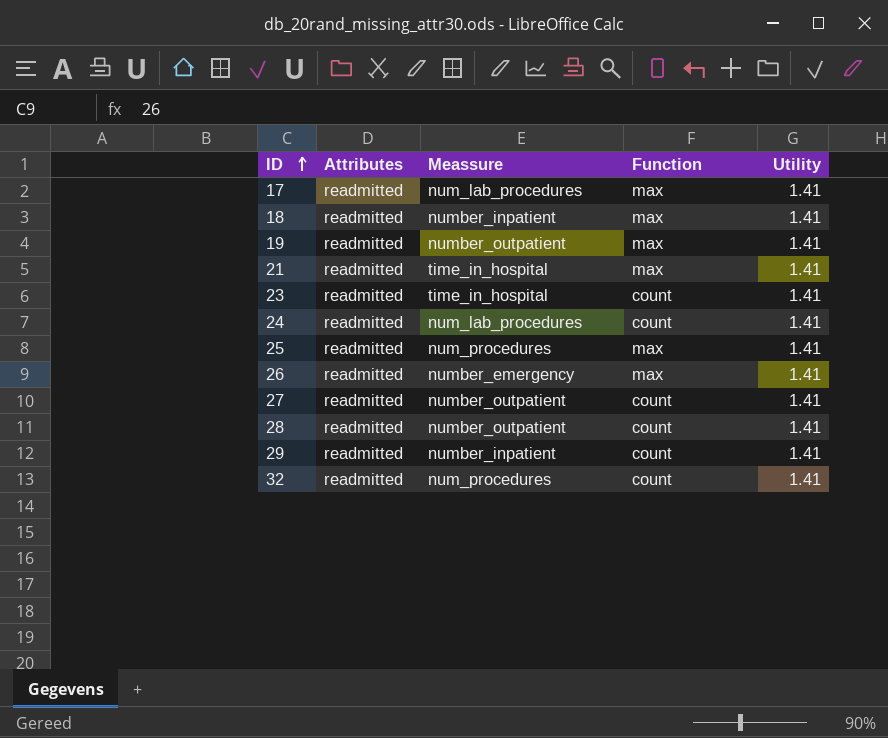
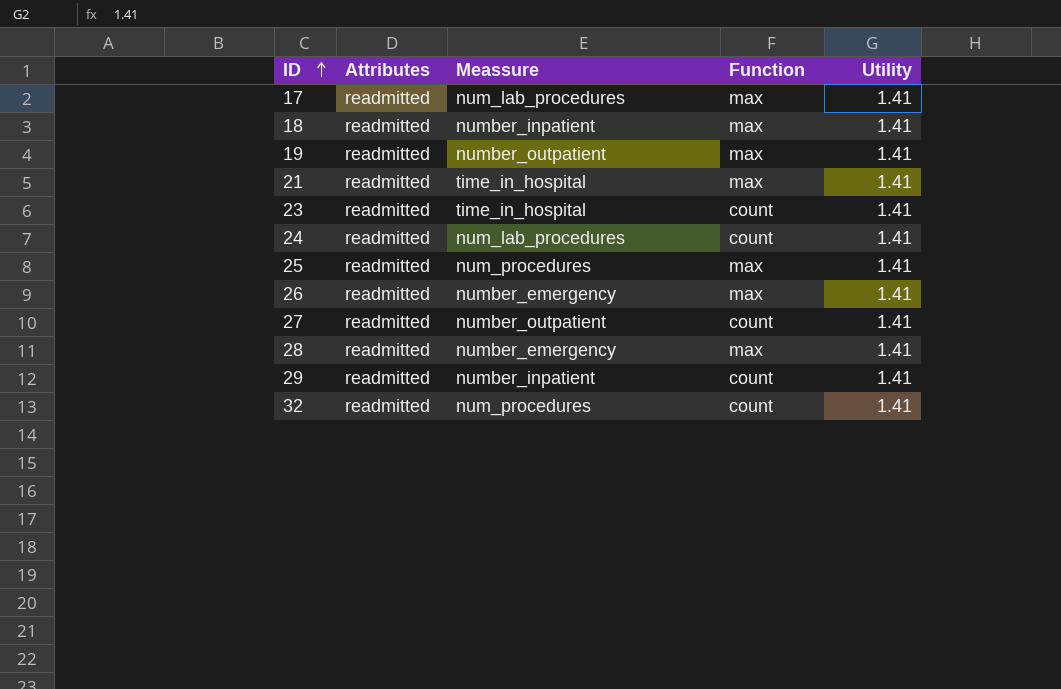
28 | Meassure: number_outpatient -> number_emergency
28 | Function: count -> max

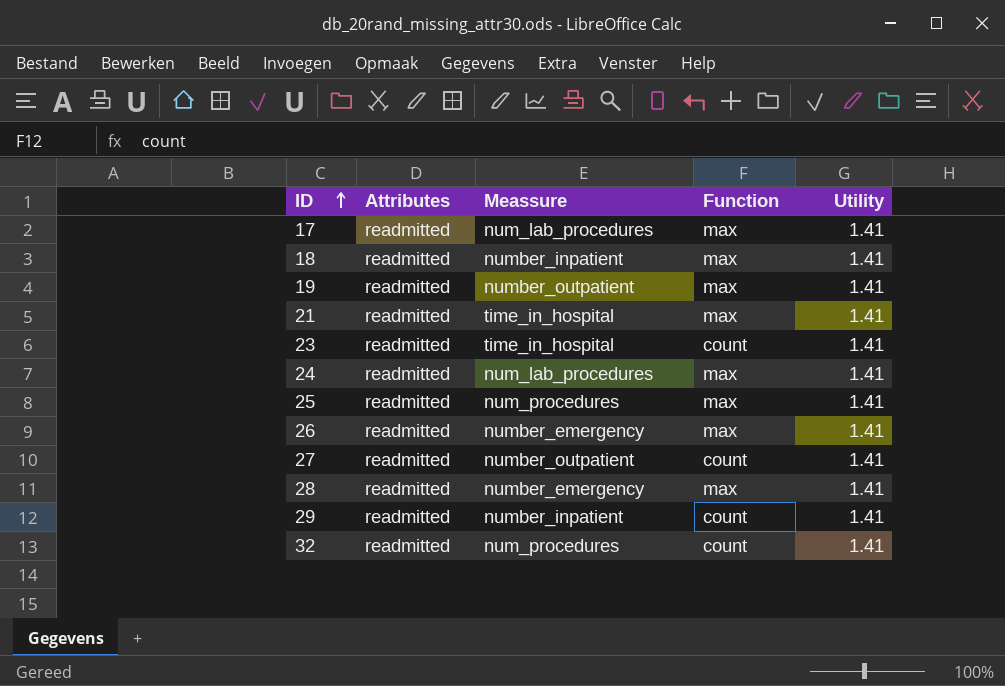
24 | Function: count -> max

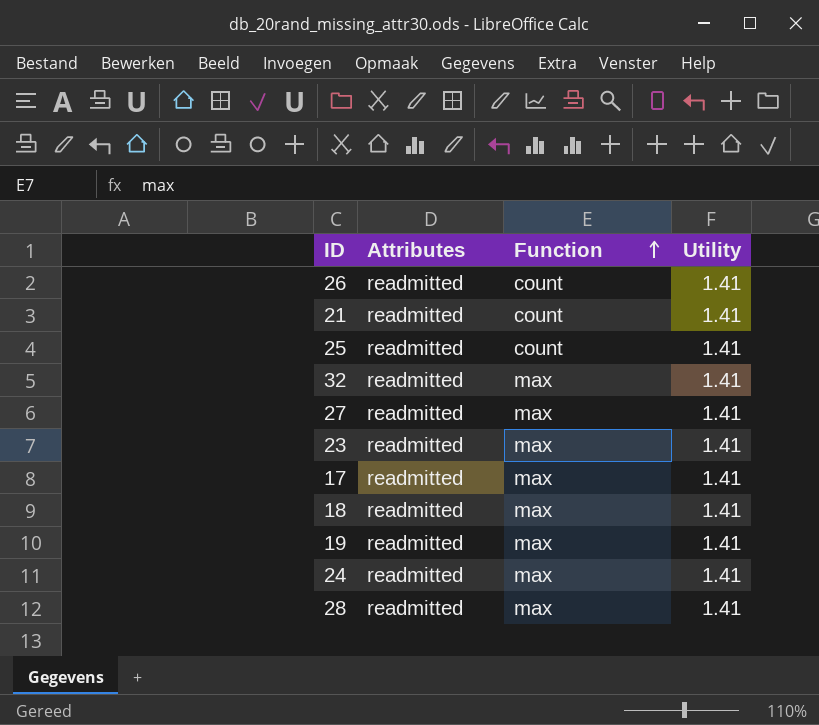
row order: ID ascending -> Function ascending
column Meassure | position: 3 -> none
row 29: readmitted | number_inpatient | count | 1.41 -> none
26 | Function: max -> count
21 | Function: max -> count
25 | Function: max -> count
32 | Function: count -> max
27 | Function: count -> max
23 | Function: count -> max

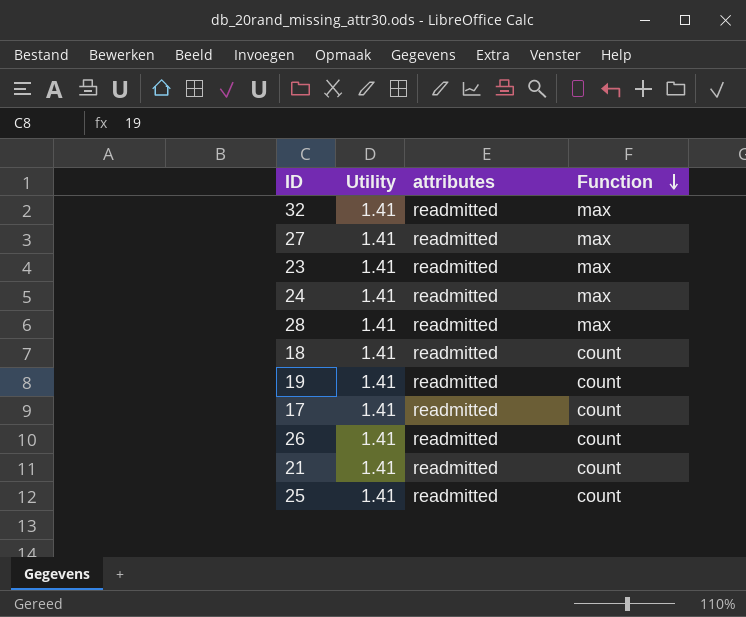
row order: Function ascending -> Function descending
column Utility | position: 4 -> 2
column name: Attributes -> attributes
18 | Function: max -> count
19 | Function: max -> count
17 | Function: max -> count

